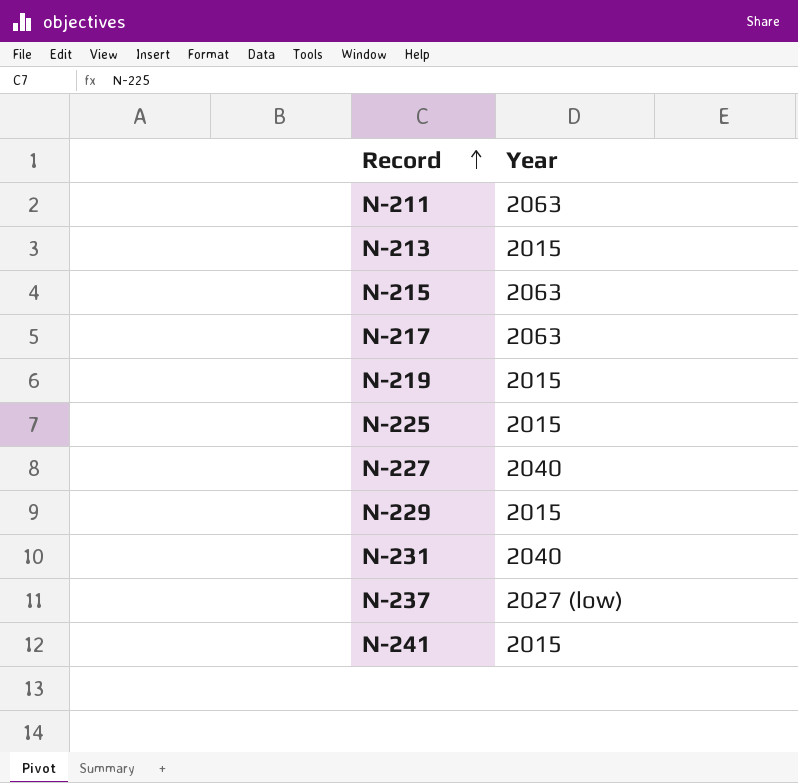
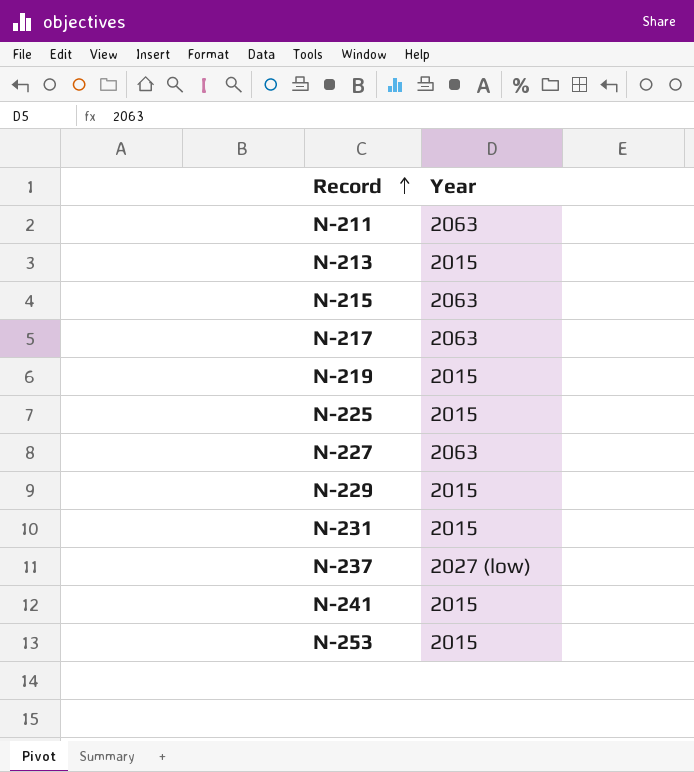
N-227 | Year: 2040 -> 2063
N-231 | Year: 2040 -> 2015
row N-253: none -> 2015

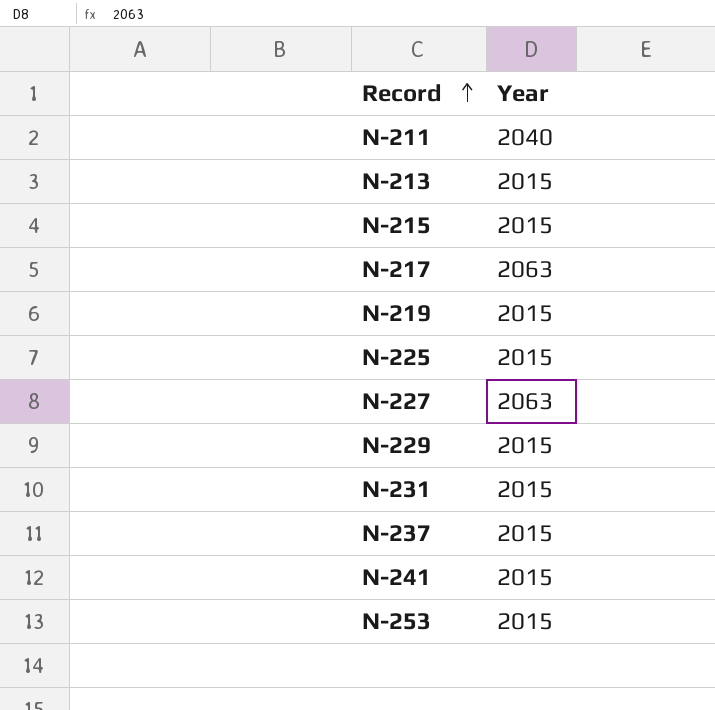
N-211 | Year: 2063 -> 2040
N-215 | Year: 2063 -> 2015
N-237 | Year: 2027 (low) -> 2015

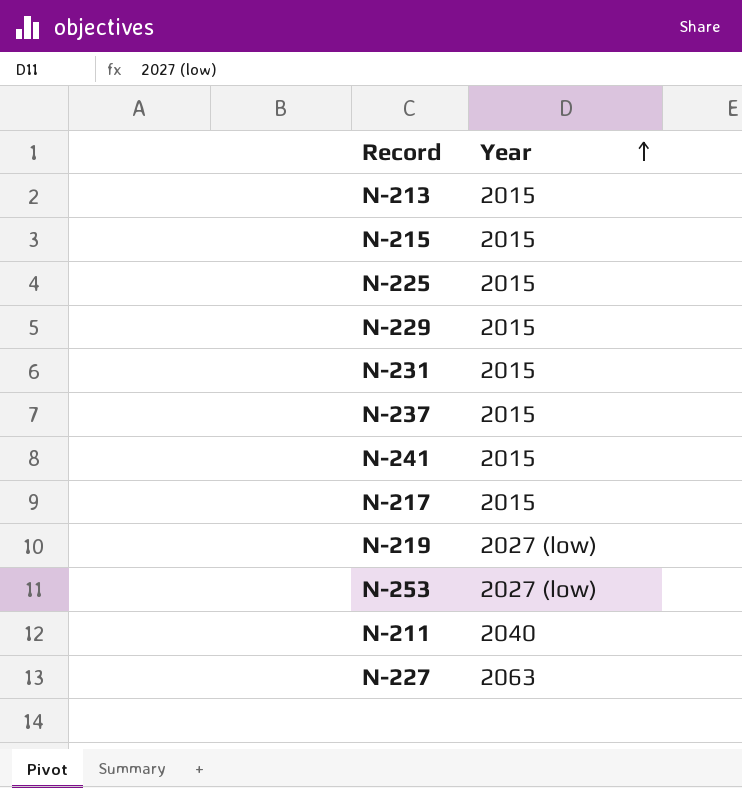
row order: Record ascending -> Year ascending
N-217 | Year: 2063 -> 2015
N-219 | Year: 2015 -> 2027 (low)
N-253 | Year: 2015 -> 2027 (low)

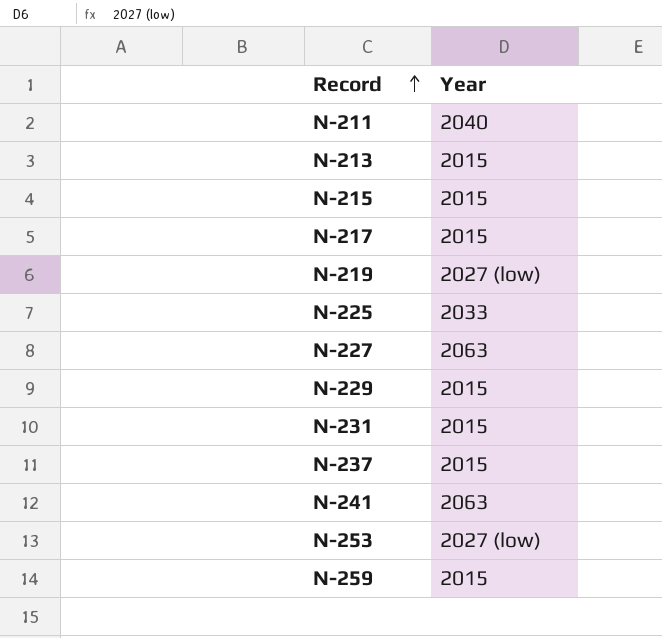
row order: Year ascending -> Record ascending
N-225 | Year: 2015 -> 2033
N-241 | Year: 2015 -> 2063
row N-259: none -> 2015

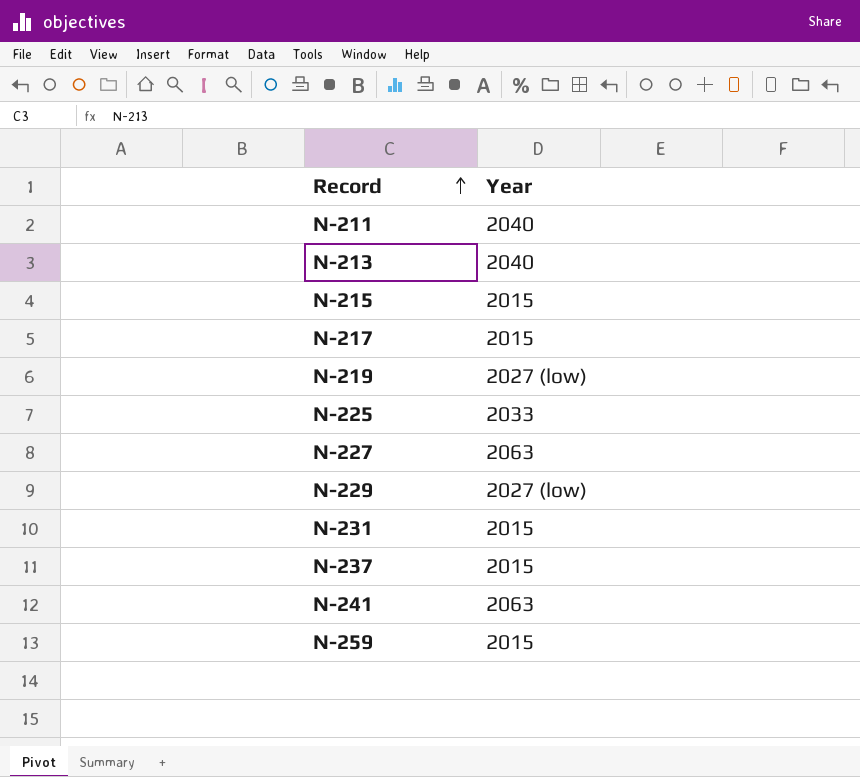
row N-253: 2027 (low) -> none
N-213 | Year: 2015 -> 2040
N-229 | Year: 2015 -> 2027 (low)

